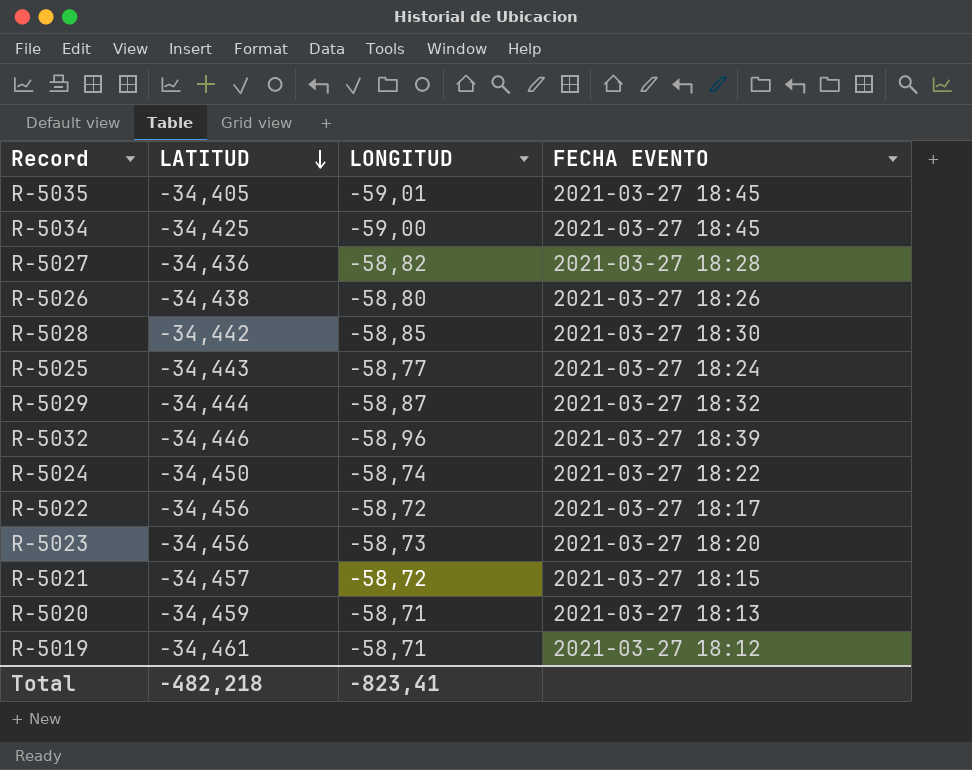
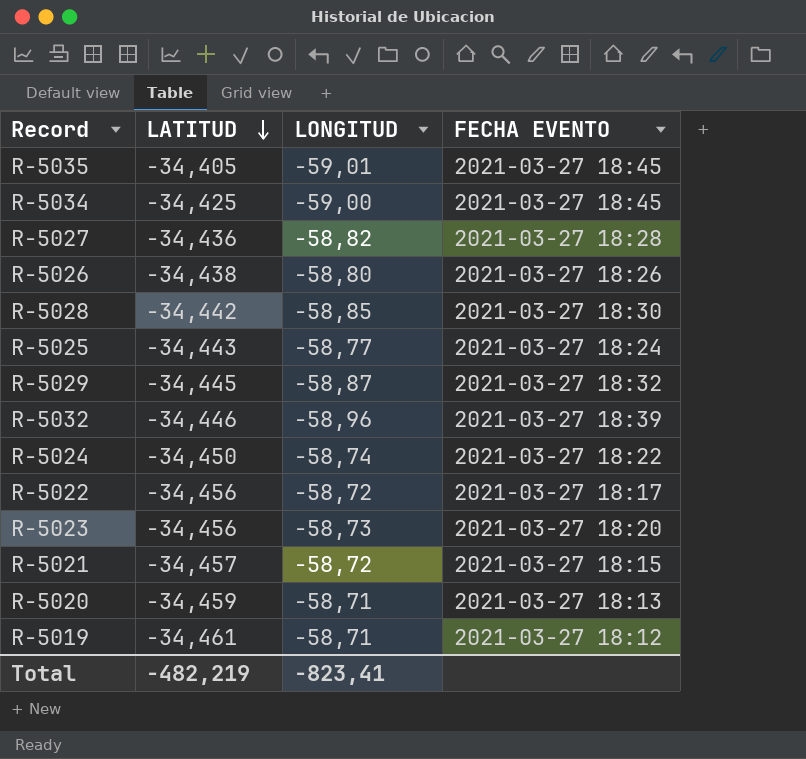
R-5029 | LATITUD: -34,444 -> -34,445
Total | LATITUD: -482,218 -> -482,219

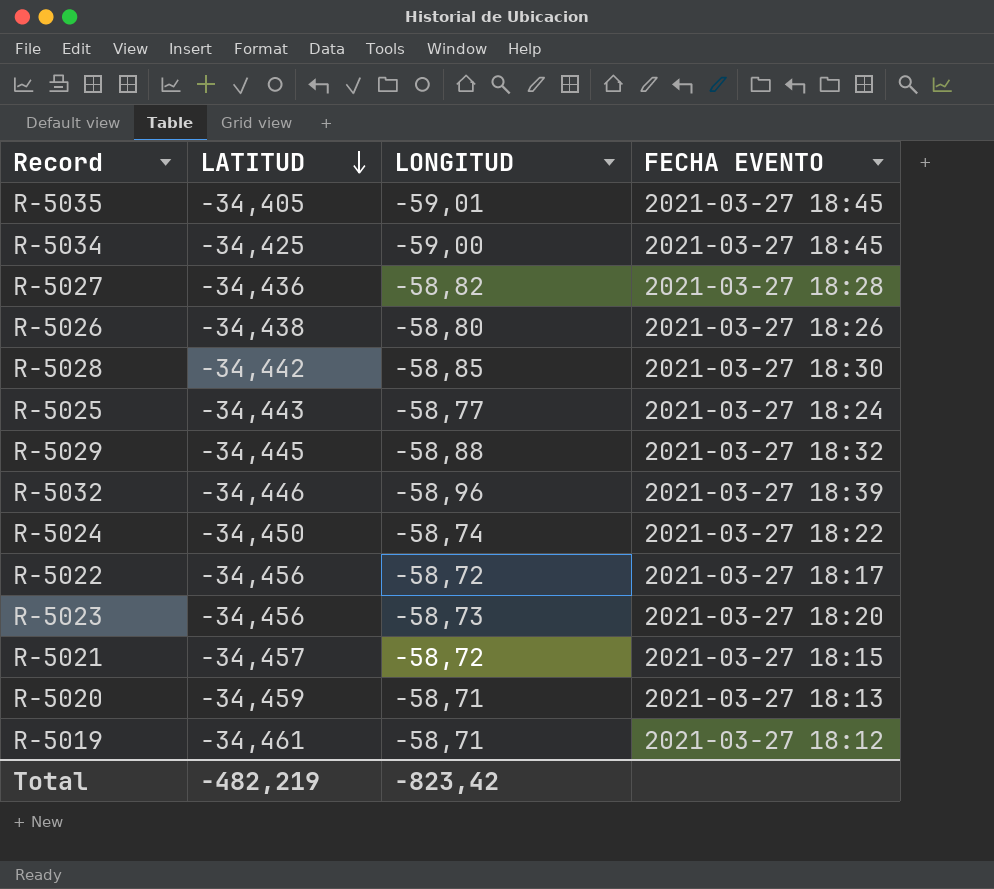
R-5029 | LONGITUD: -58,87 -> -58,88
Total | LONGITUD: -823,41 -> -823,42

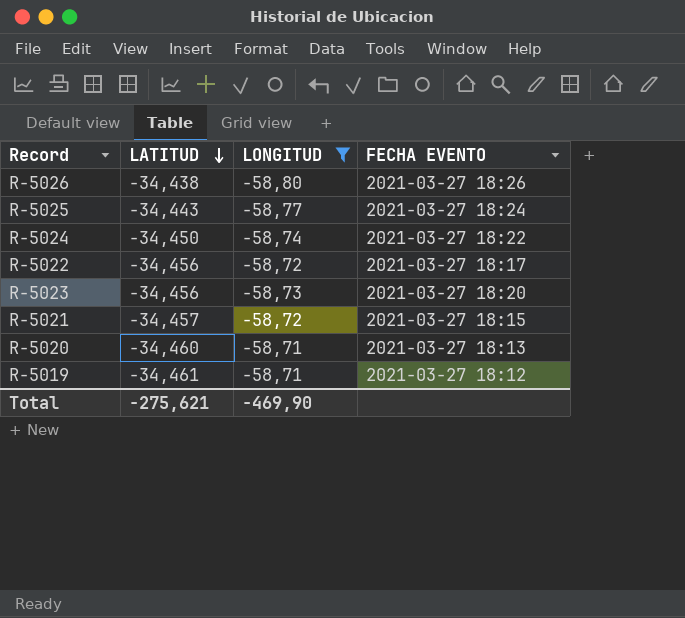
filter: none -> LONGITUD >= -58,80
R-5020 | LATITUD: -34,459 -> -34,460
Total | LATITUD: -482,219 -> -275,621
Total | LONGITUD: -823,42 -> -469,90

